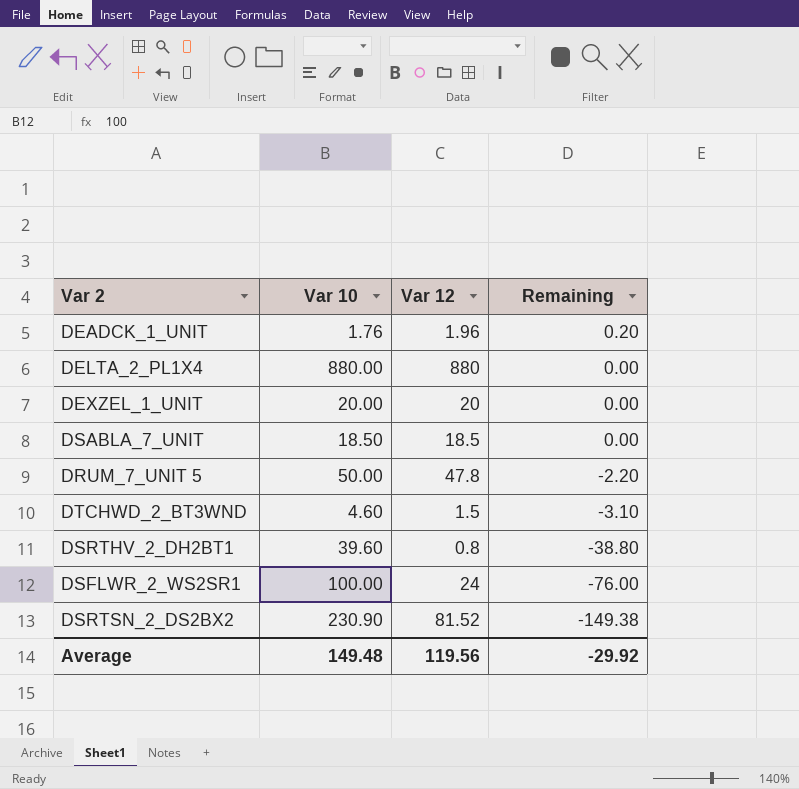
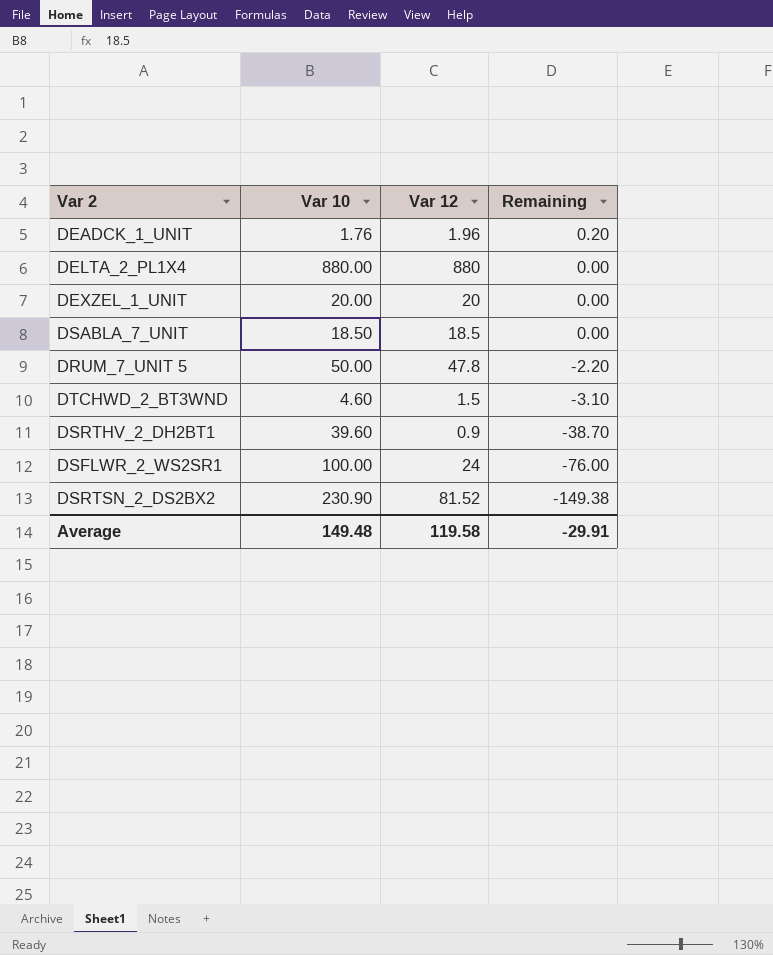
DSRTHV_2_DH2BT1 | Var 12: 0.8 -> 0.9
DSRTHV_2_DH2BT1 | Remaining: -38.80 -> -38.70
Average | Var 12: 119.56 -> 119.58
Average | Remaining: -29.92 -> -29.91

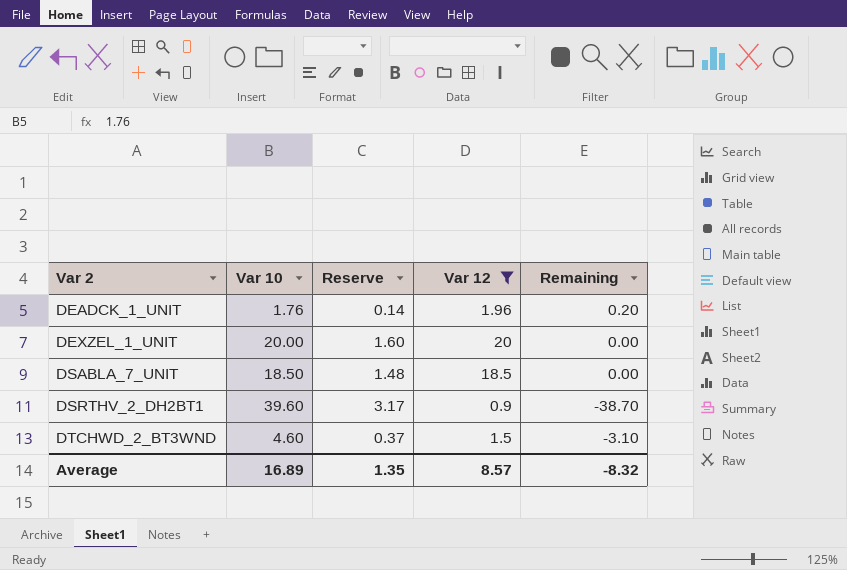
filter: none -> Var 12 <= 20
row order: Remaining descending -> Var 2 ascending
column Reserve | formula: none -> [Var 10] * 0.08
Average | Var 10: 149.48 -> 16.89
Average | Var 12: 119.58 -> 8.57
Average | Remaining: -29.91 -> -8.32

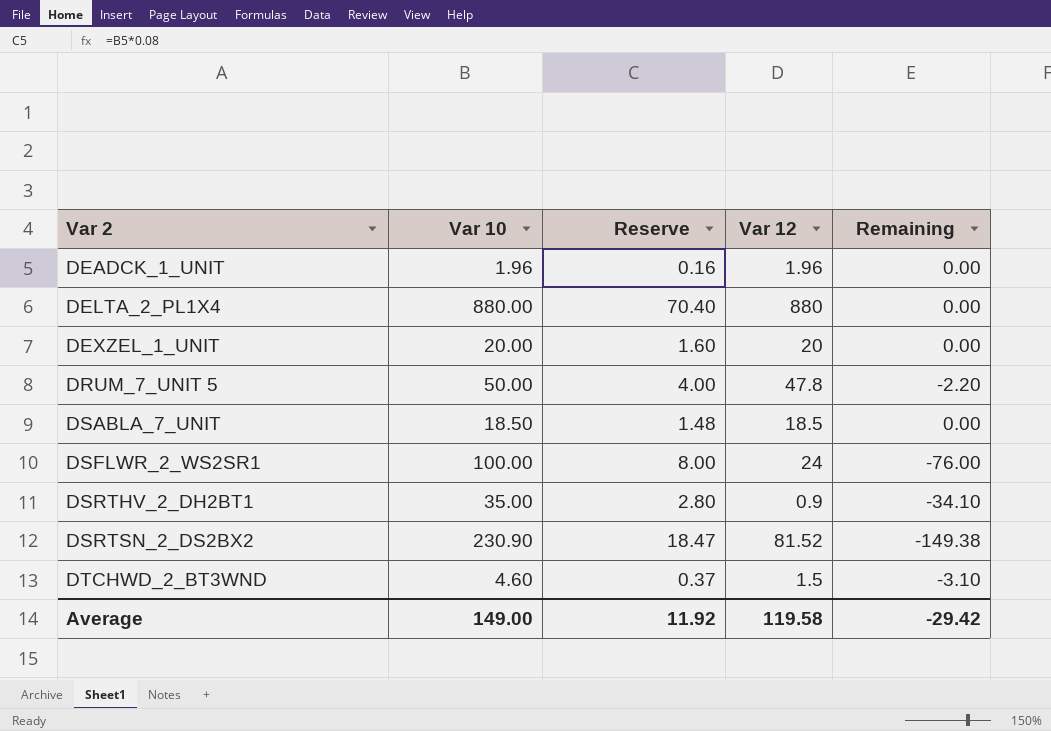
filter: Var 12 <= 20 -> none
DEADCK_1_UNIT | Var 10: 1.76 -> 1.96
DEADCK_1_UNIT | Reserve: 0.14 -> 0.16
DEADCK_1_UNIT | Remaining: 0.20 -> 0.00
DSRTHV_2_DH2BT1 | Var 10: 39.60 -> 35.00
DSRTHV_2_DH2BT1 | Reserve: 3.17 -> 2.80
DSRTHV_2_DH2BT1 | Remaining: -38.70 -> -34.10
Average | Var 10: 16.89 -> 149.00
Average | Reserve: 1.35 -> 11.92
Average | Var 12: 8.57 -> 119.58
Average | Remaining: -8.32 -> -29.42

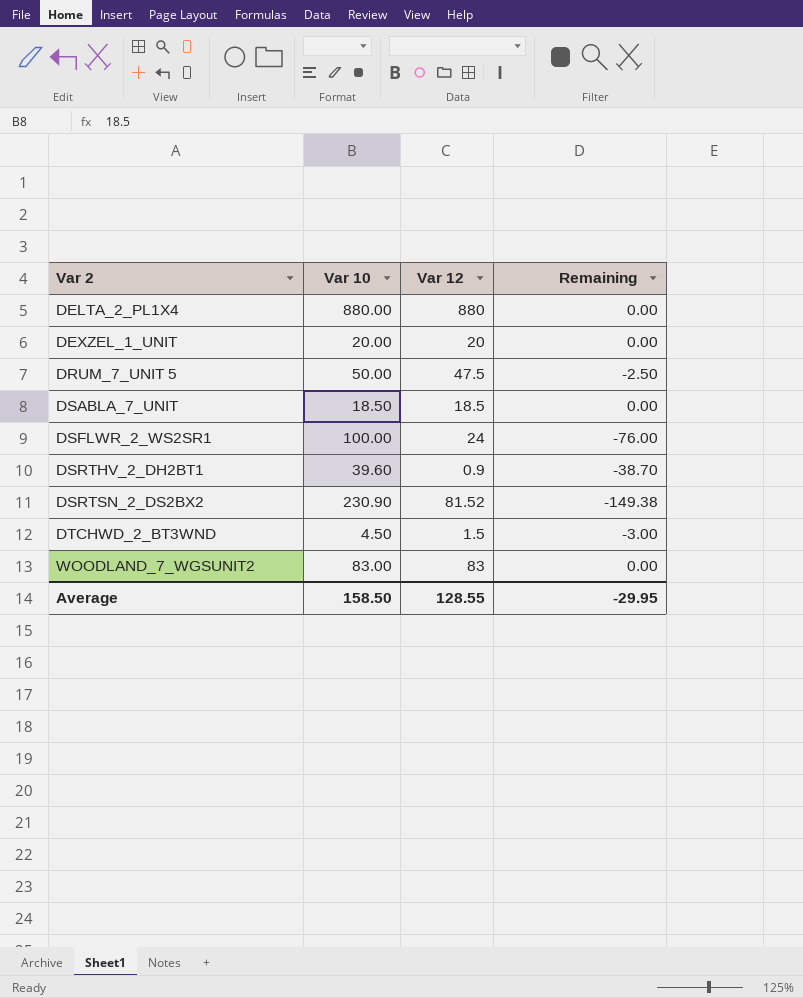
column Reserve | formula: [Var 10] * 0.08 -> none
row DEADCK_1_UNIT: 1.96 | 0.16 | 1.96 | 0.00 -> none
DRUM_7_UNIT 5 | Var 12: 47.8 -> 47.5
DRUM_7_UNIT 5 | Remaining: -2.20 -> -2.50
DSRTHV_2_DH2BT1 | Var 10: 35.00 -> 39.60
DSRTHV_2_DH2BT1 | Remaining: -34.10 -> -38.70
DTCHWD_2_BT3WND | Var 10: 4.60 -> 4.50
DTCHWD_2_BT3WND | Remaining: -3.10 -> -3.00
row WOODLAND_7_WGSUNIT2: none -> 83.00 | 83 | 0.00
Average | Var 10: 149.00 -> 158.50
Average | Var 12: 119.58 -> 128.55
Average | Remaining: -29.42 -> -29.95

